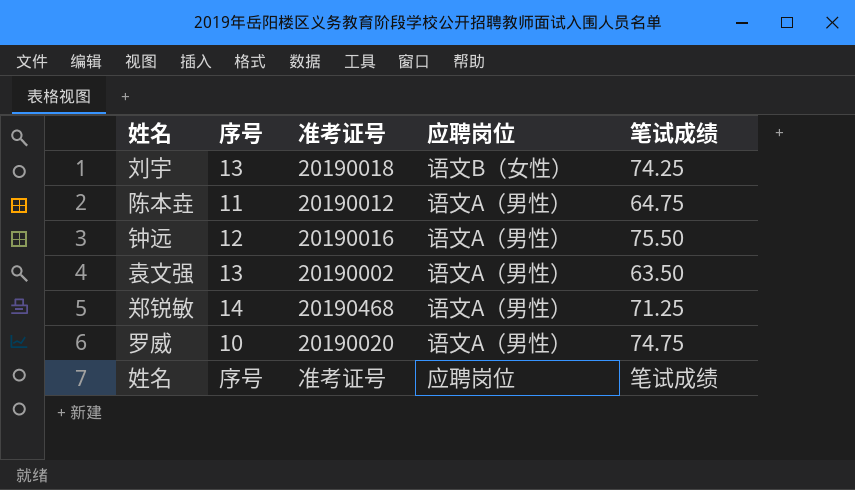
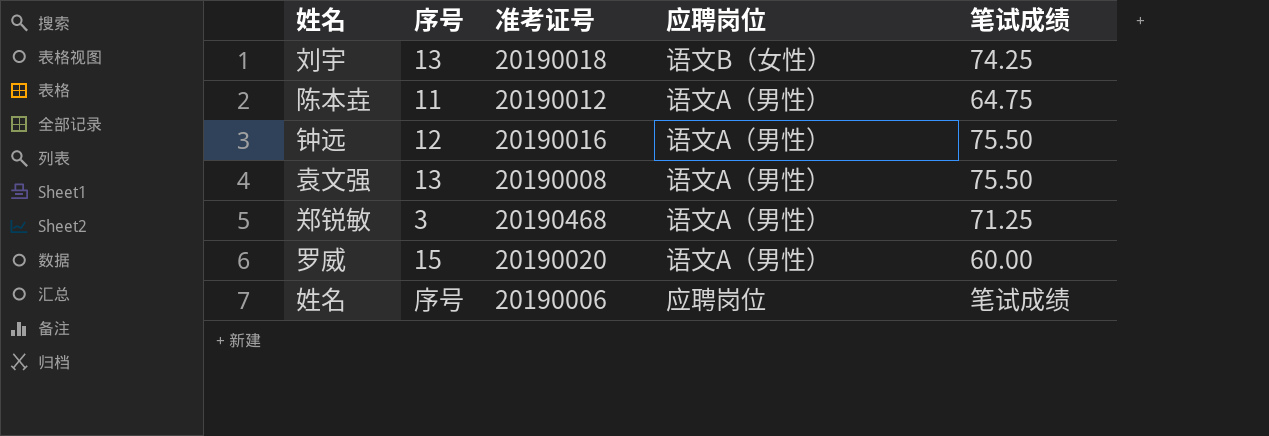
袁文强 | 准考证号: 20190002 -> 20190008
袁文强 | 笔试成绩: 63.50 -> 75.50
郑锐敏 | 序号: 14 -> 3
罗威 | 序号: 10 -> 15
罗威 | 笔试成绩: 74.75 -> 60.00
姓名 | 准考证号: 准考证号 -> 20190006

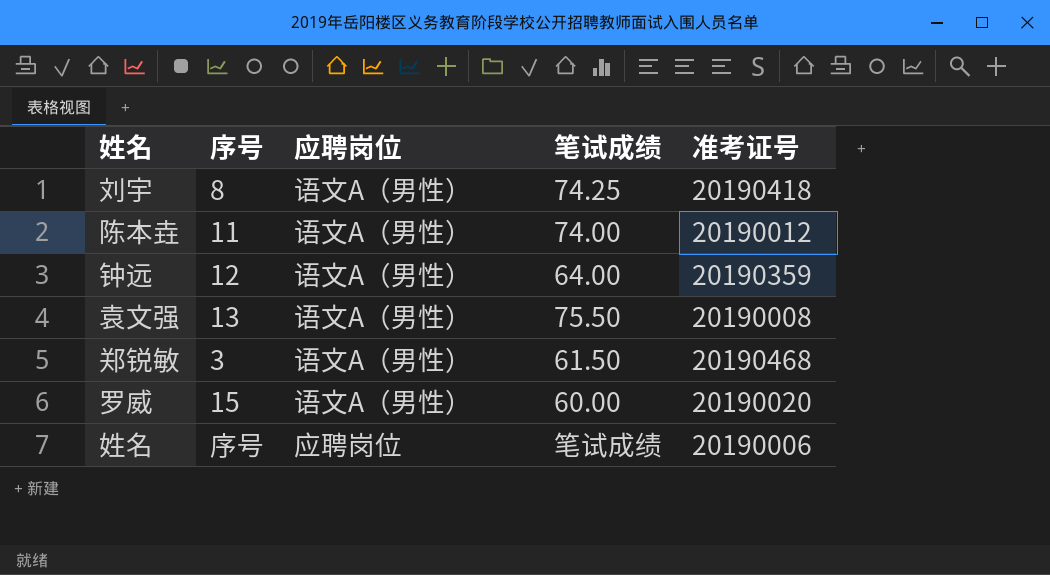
column 准考证号 | position: 3 -> 5
刘宇 | 序号: 13 -> 8
刘宇 | 应聘岗位: 语文B（女性） -> 语文A（男性）
刘宇 | 准考证号: 20190018 -> 20190418
陈本垚 | 笔试成绩: 64.75 -> 74.00
钟远 | 笔试成绩: 75.50 -> 64.00
钟远 | 准考证号: 20190016 -> 20190359
郑锐敏 | 笔试成绩: 71.25 -> 61.50

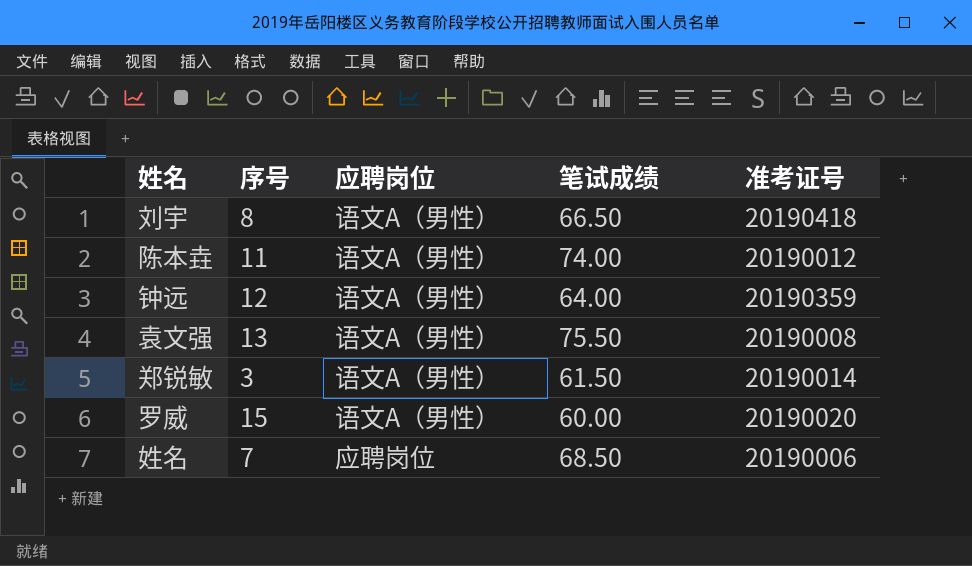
刘宇 | 笔试成绩: 74.25 -> 66.50
郑锐敏 | 准考证号: 20190468 -> 20190014
姓名 | 序号: 序号 -> 7
姓名 | 笔试成绩: 笔试成绩 -> 68.50

